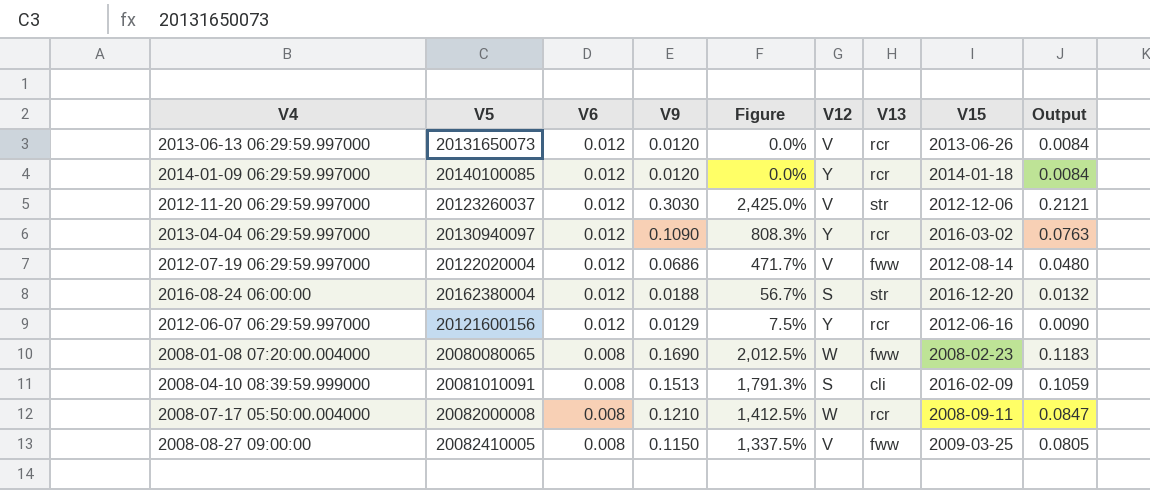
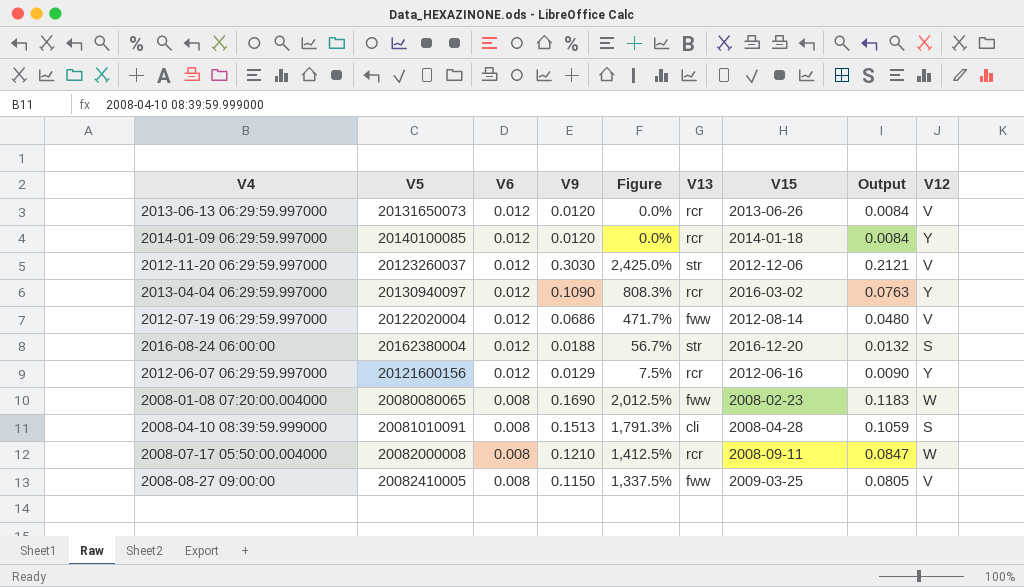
column V12 | position: 6 -> 9
2008-04-10 08:39:59.999000 | V15: 2016-02-09 -> 2008-04-28

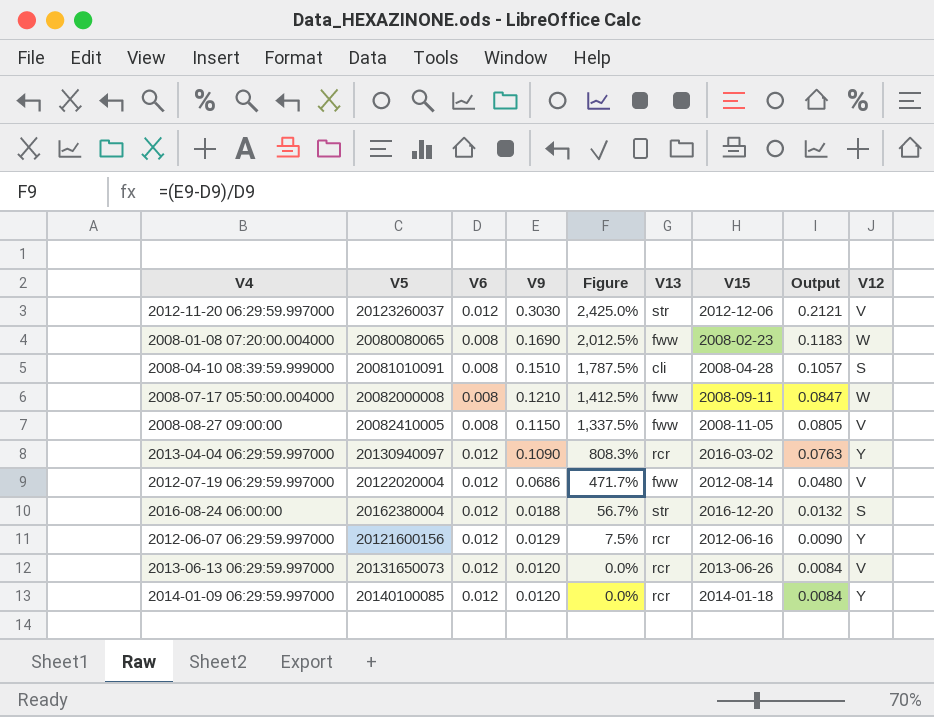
row order: V6 descending -> V9 descending
2008-04-10 08:39:59.999000 | V9: 0.1513 -> 0.1510
2008-04-10 08:39:59.999000 | Figure: 1,791.3% -> 1,787.5%
2008-04-10 08:39:59.999000 | Output: 0.1059 -> 0.1057
2008-07-17 05:50:00.004000 | V13: rcr -> fww
2008-08-27 09:00:00 | V15: 2009-03-25 -> 2008-11-05

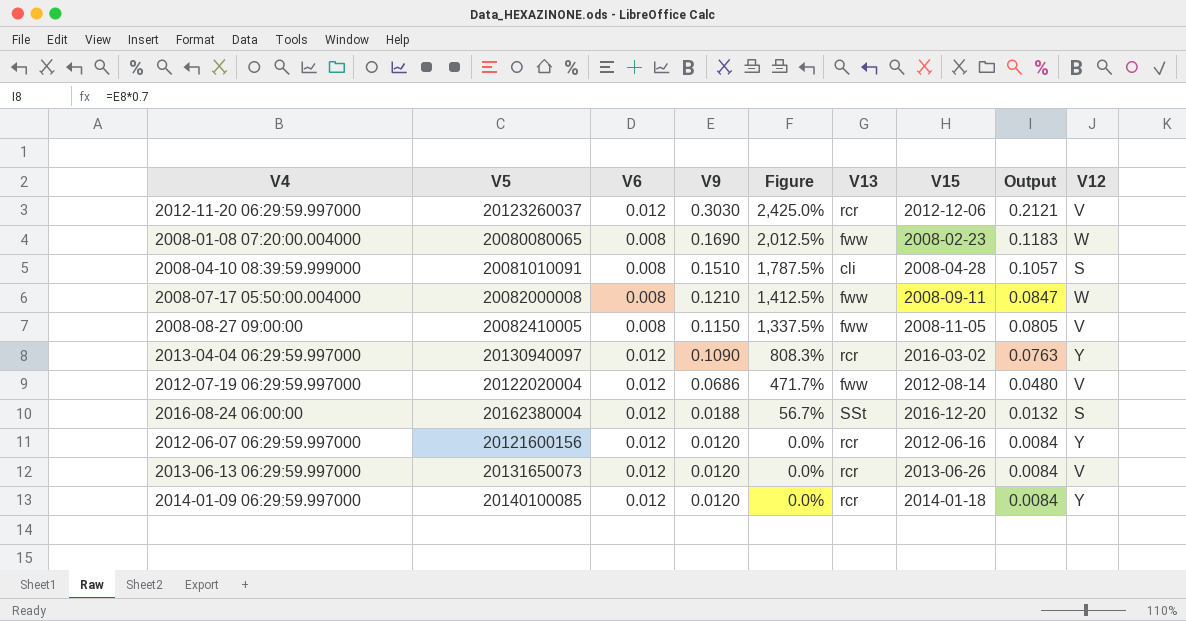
2012-11-20 06:29:59.997000 | V13: str -> rcr
2016-08-24 06:00:00 | V13: str -> SSt
2012-06-07 06:29:59.997000 | V9: 0.0129 -> 0.0120
2012-06-07 06:29:59.997000 | Figure: 7.5% -> 0.0%
2012-06-07 06:29:59.997000 | Output: 0.0090 -> 0.0084

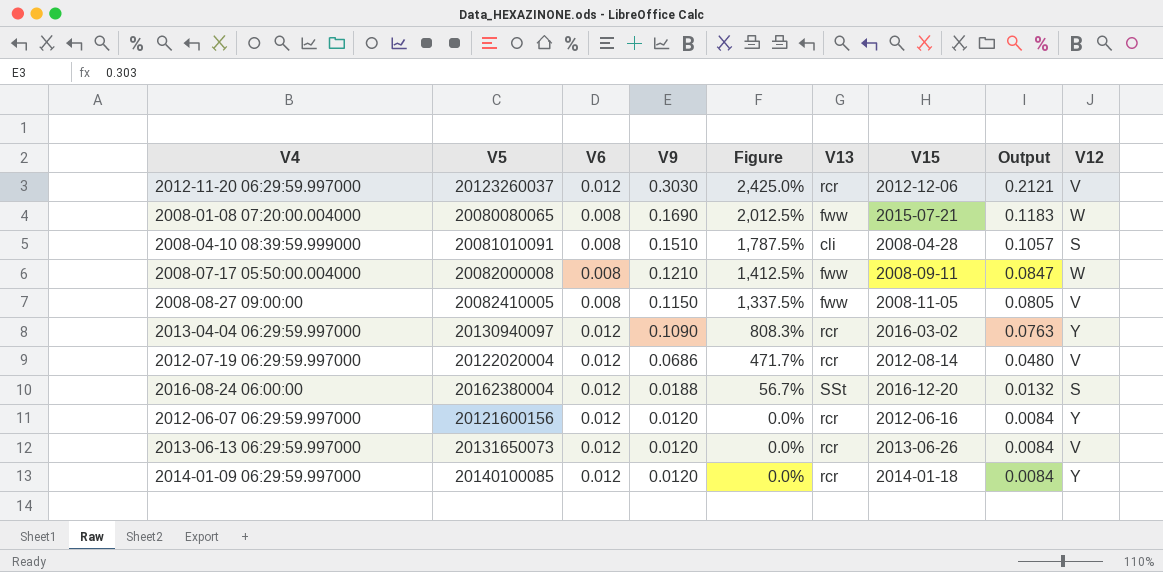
2008-01-08 07:20:00.004000 | V15: 2008-02-23 -> 2015-07-21
2012-07-19 06:29:59.997000 | V13: fww -> rcr

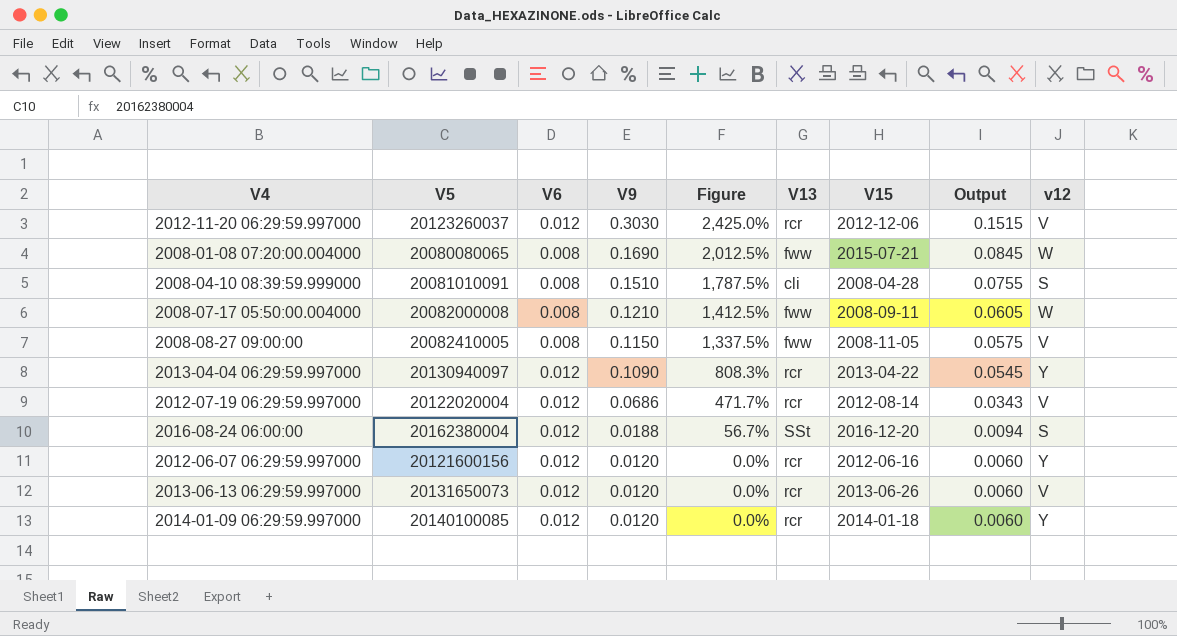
column Output | formula: [V9] * 0.7 -> [V9] * 0.5
column name: V12 -> v12
2013-04-04 06:29:59.997000 | V15: 2016-03-02 -> 2013-04-22

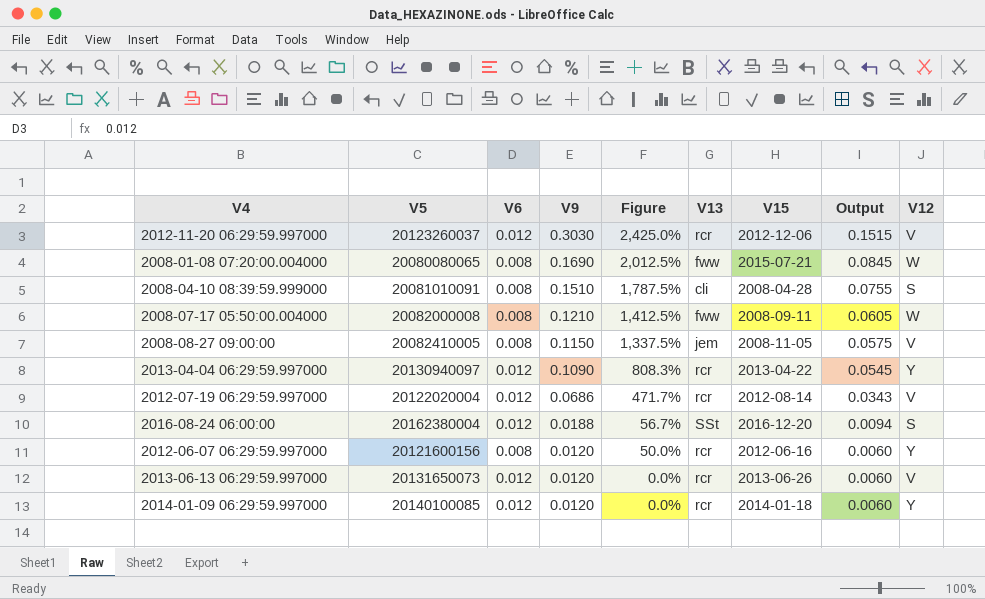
column name: v12 -> V12
2008-08-27 09:00:00 | V13: fww -> jem
2012-06-07 06:29:59.997000 | V6: 0.012 -> 0.008
2012-06-07 06:29:59.997000 | Figure: 0.0% -> 50.0%

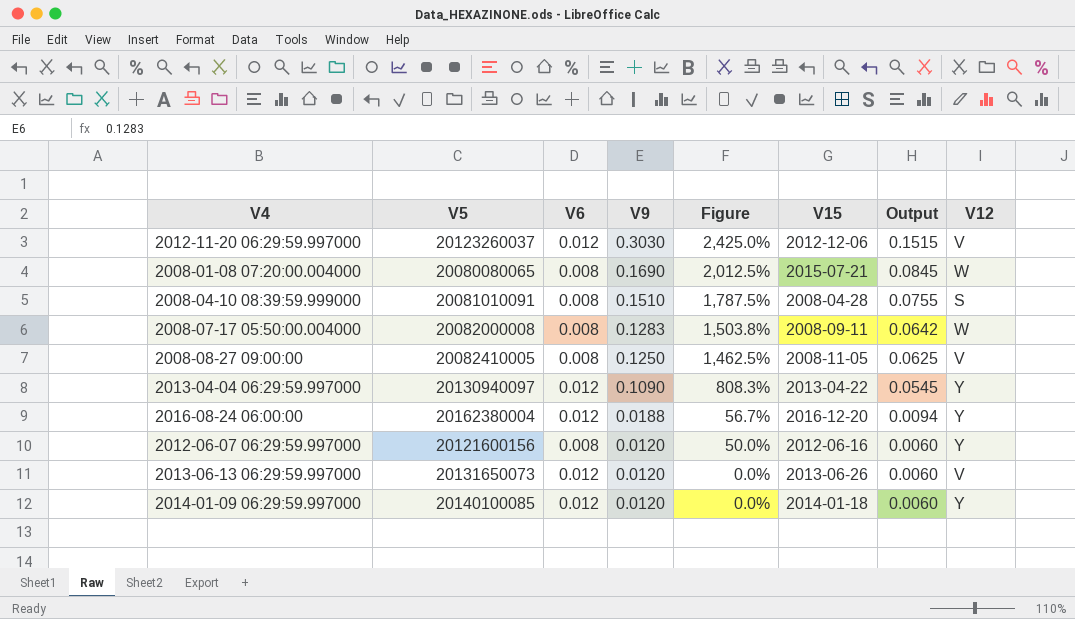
column V13 | position: 6 -> none
row 2012-07-19 06:29:59.997000: 20122020004 | 0.012 | 0.0686 | 471.7% | rcr | 2012-08-14 | 0.0343 | V -> none
2008-07-17 05:50:00.004000 | V9: 0.1210 -> 0.1283
2008-07-17 05:50:00.004000 | Figure: 1,412.5% -> 1,503.8%
2008-07-17 05:50:00.004000 | Output: 0.0605 -> 0.0642
2008-08-27 09:00:00 | V9: 0.1150 -> 0.1250
2008-08-27 09:00:00 | Figure: 1,337.5% -> 1,462.5%
2008-08-27 09:00:00 | Output: 0.0575 -> 0.0625
2016-08-24 06:00:00 | V12: S -> Y

